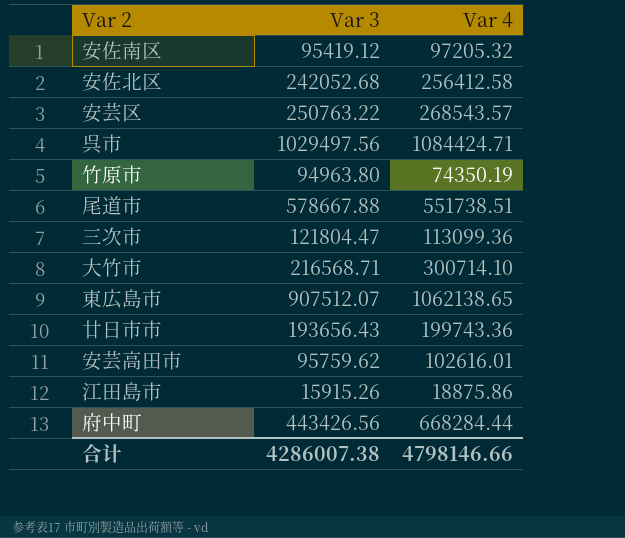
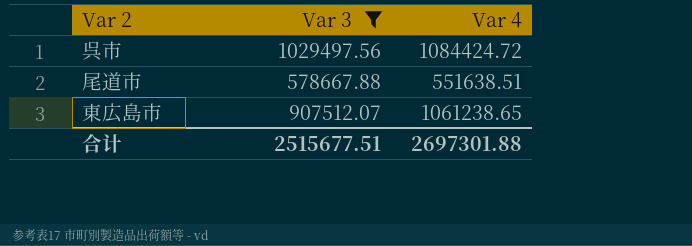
filter: none -> Var 3 >= 578667.88
呉市 | Var 4: 1084424.71 -> 1084424.72
尾道市 | Var 4: 551738.51 -> 551638.51
東広島市 | Var 4: 1062138.65 -> 1061238.65
合计 | Var 3: 4286007.38 -> 2515677.51
合计 | Var 4: 4798146.66 -> 2697301.88

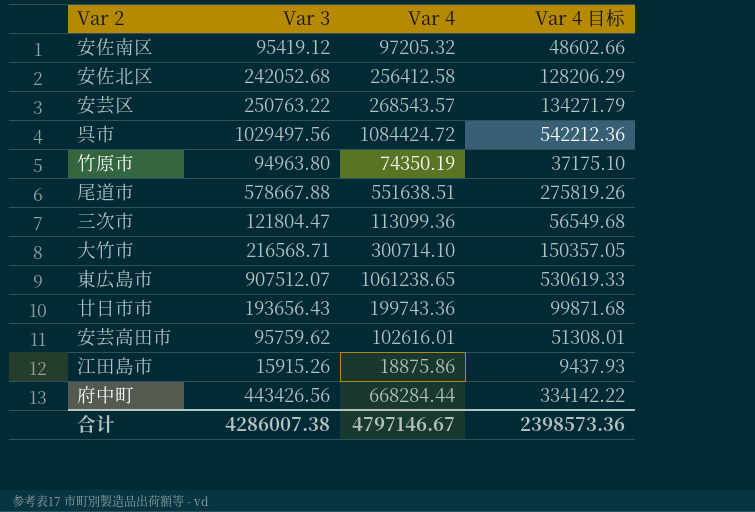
filter: Var 3 >= 578667.88 -> none
column Var 4 目标 | formula: none -> [Var 4] * 0.5
合计 | Var 3: 2515677.51 -> 4286007.38
合计 | Var 4: 2697301.88 -> 4797146.67

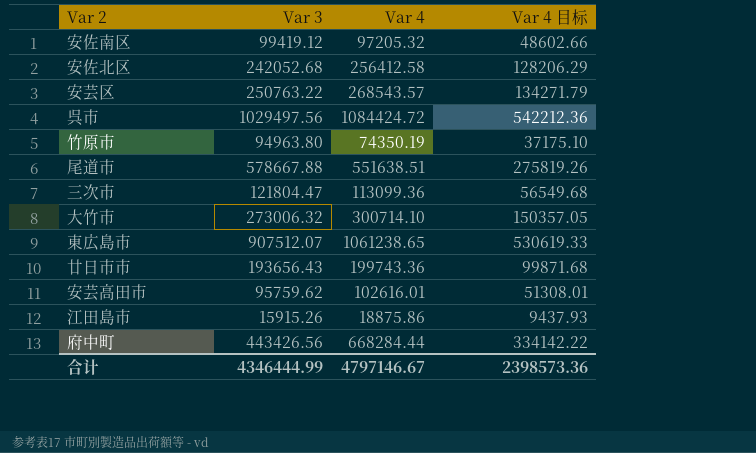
安佐南区 | Var 3: 95419.12 -> 99419.12
大竹市 | Var 3: 216568.71 -> 273006.32
合计 | Var 3: 4286007.38 -> 4346444.99

